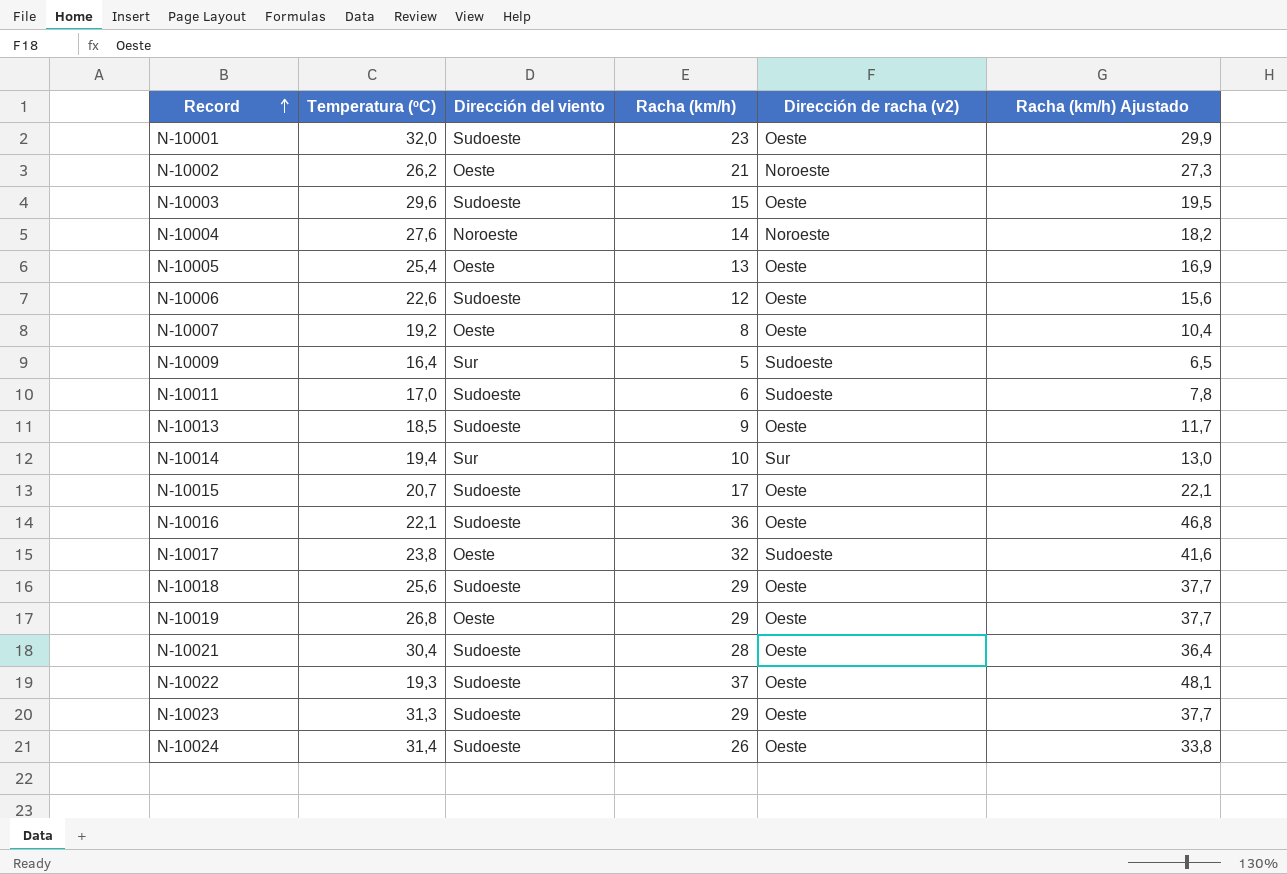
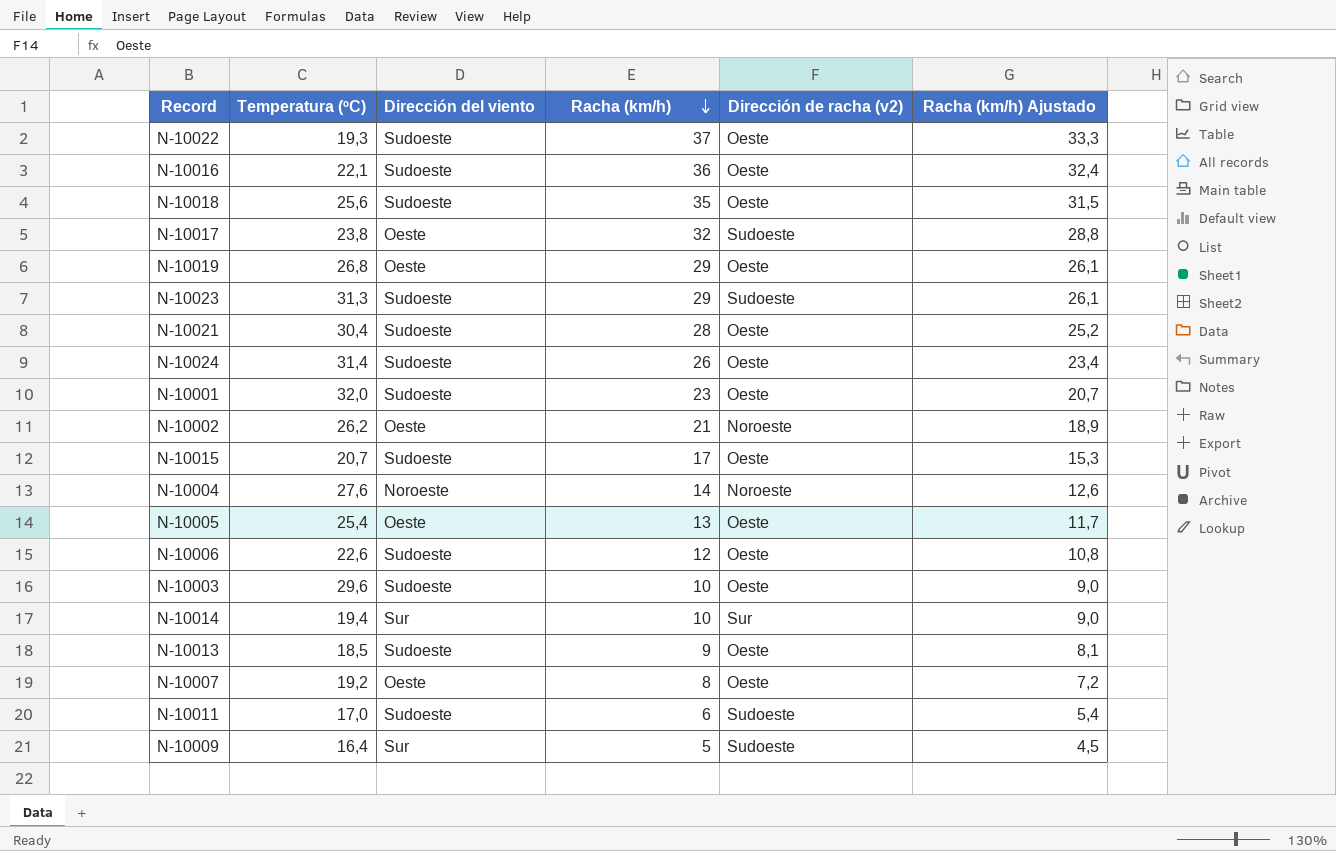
row order: Record ascending -> Racha (km/h) descending
column Racha (km/h) Ajustado | formula: [Racha (km/h)] * 1,3 -> [Racha (km/h)] * 0,9
N-10018 | Racha (km/h): 29 -> 35
N-10023 | Dirección de racha (v2): Oeste -> Sudoeste
N-10003 | Racha (km/h): 15 -> 10

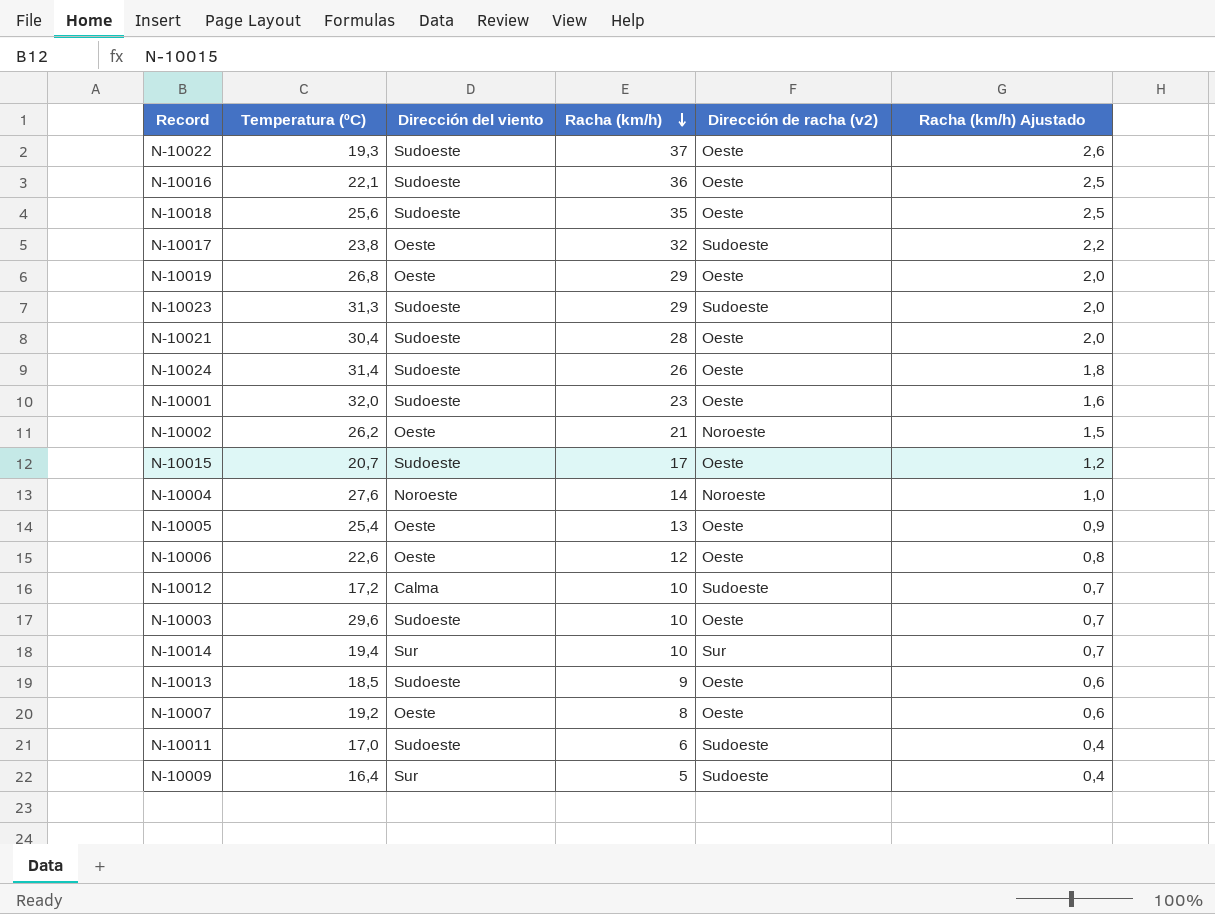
column Racha (km/h) Ajustado | formula: [Racha (km/h)] * 0,9 -> [Racha (km/h)] * 0,07
N-10006 | Dirección del viento: Sudoeste -> Oeste
row N-10012: none -> 17,2 | Calma | 10 | Sudoeste | 0,7

